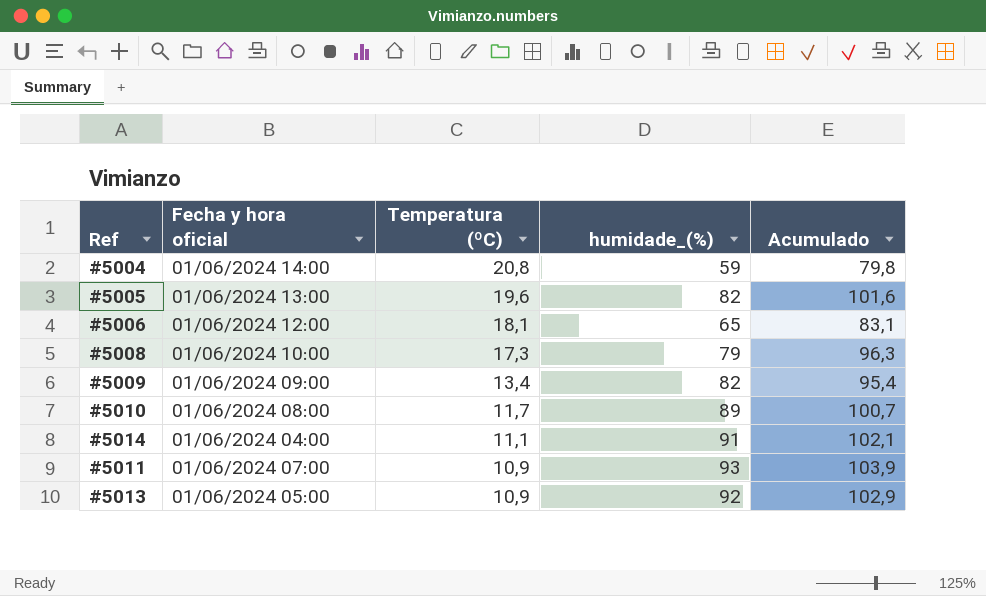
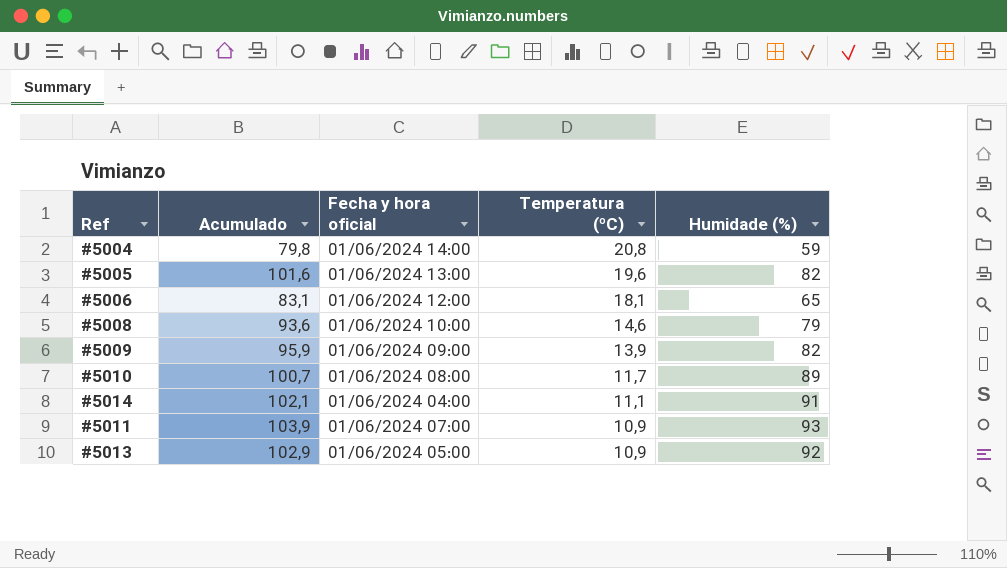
column Acumulado | position: 5 -> 2
column name: humidade_(%) -> Humidade (%)
#5008 | Acumulado: 96,3 -> 93,6
#5008 | Temperatura (ºC): 17,3 -> 14,6
#5009 | Acumulado: 95,4 -> 95,9
#5009 | Temperatura (ºC): 13,4 -> 13,9

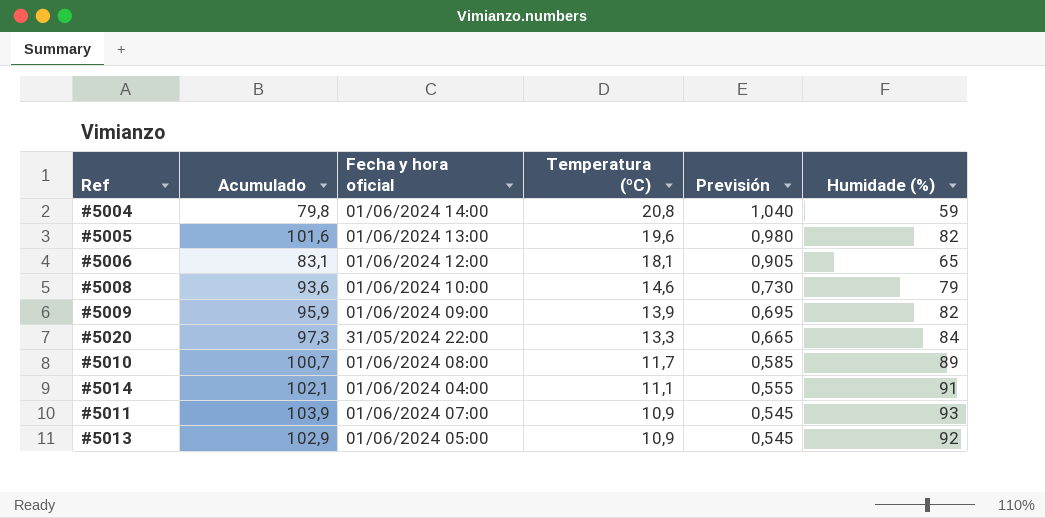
column Previsión | formula: none -> [Temperatura (ºC)] * 0,05
row #5020: none -> 97,3 | 31/05/2024 22:00 | 13,3 | 0,665 | 84

